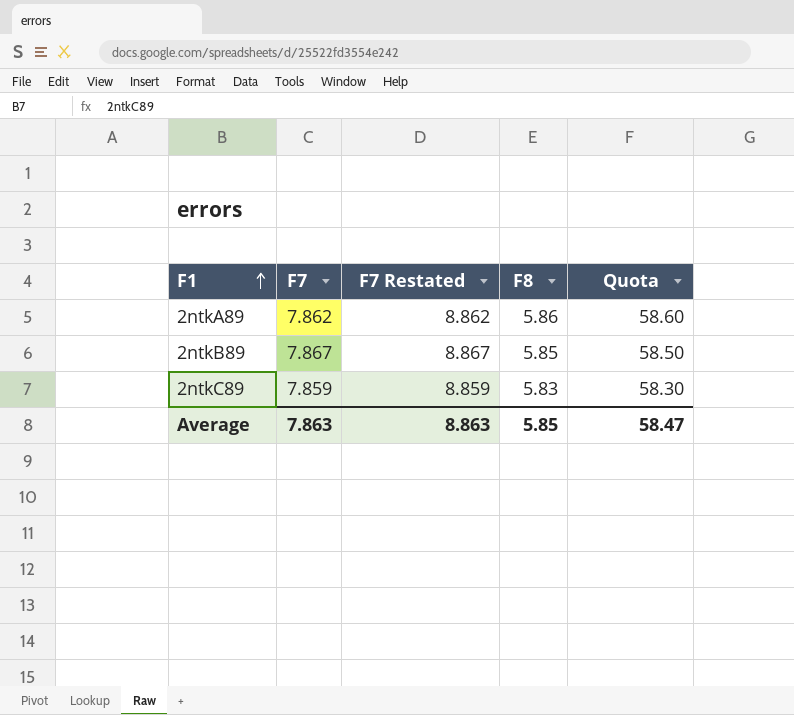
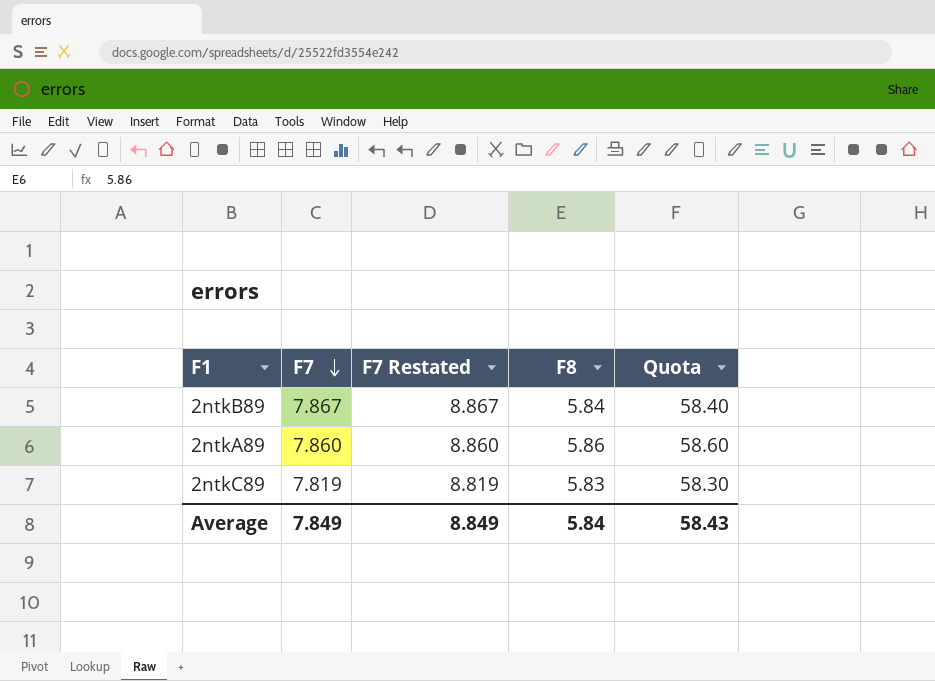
row order: F1 ascending -> F7 descending
2ntkB89 | F8: 5.85 -> 5.84
2ntkB89 | Quota: 58.50 -> 58.40
2ntkA89 | F7: 7.862 -> 7.860
2ntkA89 | F7 Restated: 8.862 -> 8.860
2ntkC89 | F7: 7.859 -> 7.819
2ntkC89 | F7 Restated: 8.859 -> 8.819
Average | F7: 7.863 -> 7.849
Average | F7 Restated: 8.863 -> 8.849
Average | F8: 5.85 -> 5.84
Average | Quota: 58.47 -> 58.43

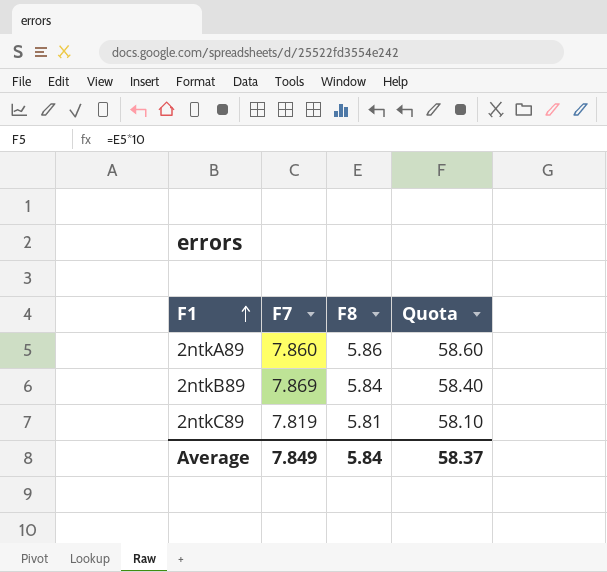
row order: F7 descending -> F1 ascending
column F7 Restated | formula: [F7] + 1 -> none
2ntkB89 | F7: 7.867 -> 7.869
2ntkC89 | F8: 5.83 -> 5.81
2ntkC89 | Quota: 58.30 -> 58.10
Average | Quota: 58.43 -> 58.37

